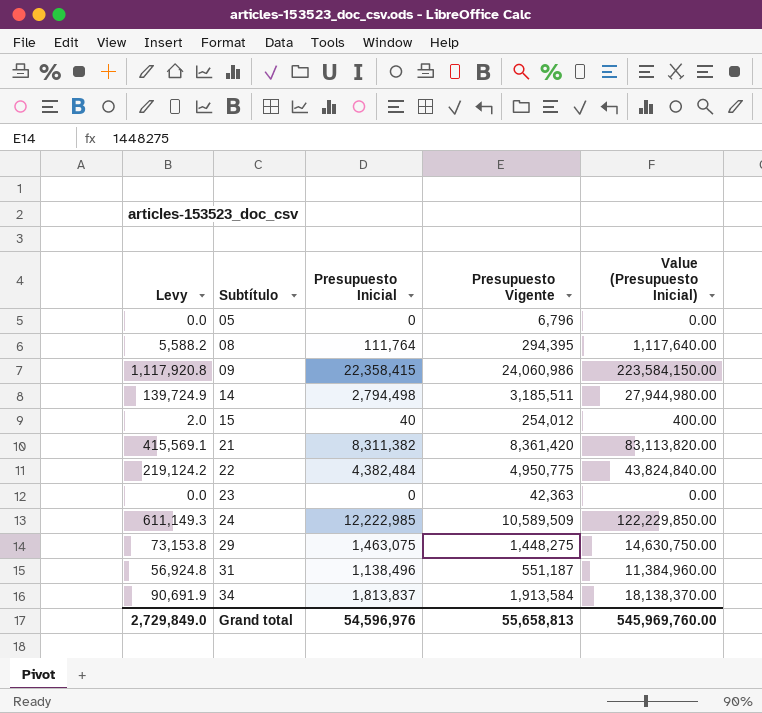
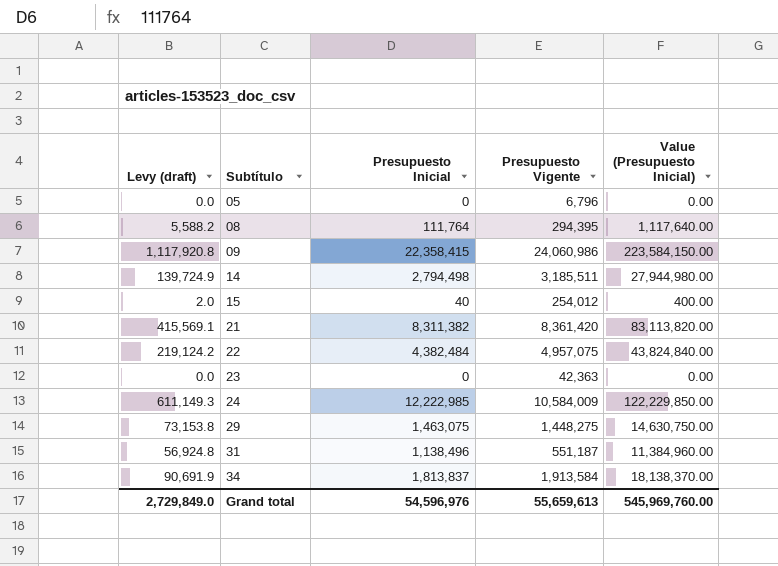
column name: Levy -> Levy (draft)
22 | Presupuesto Vigente: 4,950,775 -> 4,957,075
24 | Presupuesto Vigente: 10,589,509 -> 10,584,009
Grand total | Presupuesto Vigente: 55,658,813 -> 55,659,613

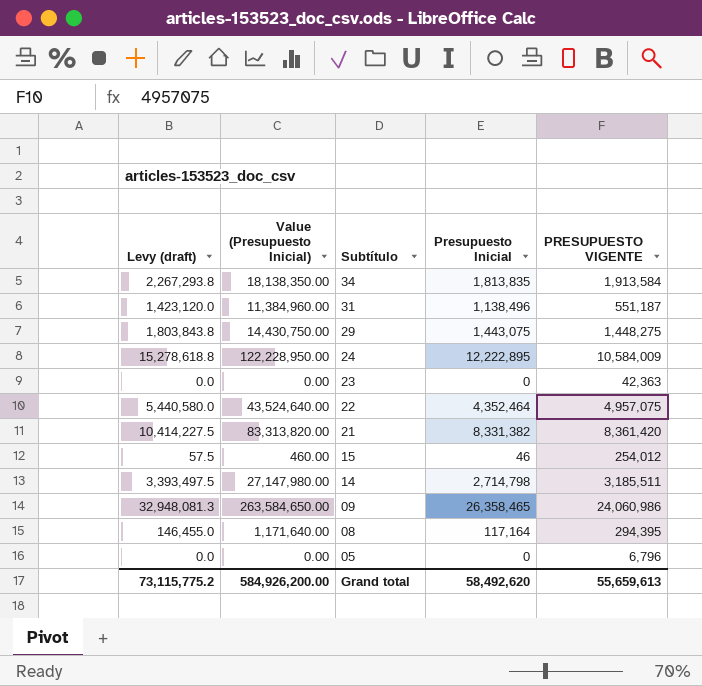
row order: Subtítulo ascending -> Subtítulo descending
column Levy (draft) | formula: [Presupuesto Inicial] * 0.05 -> [Presupuesto Inicial] * 1.25
column Value (Presupuesto Inicial) | position: 5 -> 2
column name: Presupuesto Vigente -> PRESUPUESTO VIGENTE
34 | Value (Presupuesto Inicial): 18,138,370.00 -> 18,138,350.00
34 | Presupuesto Inicial: 1,813,837 -> 1,813,835
29 | Value (Presupuesto Inicial): 14,630,750.00 -> 14,430,750.00
29 | Presupuesto Inicial: 1,463,075 -> 1,443,075
24 | Value (Presupuesto Inicial): 122,229,850.00 -> 122,228,950.00
24 | Presupuesto Inicial: 12,222,985 -> 12,222,895
22 | Value (Presupuesto Inicial): 43,824,840.00 -> 43,524,640.00
22 | Presupuesto Inicial: 4,382,484 -> 4,352,464
21 | Value (Presupuesto Inicial): 83,113,820.00 -> 83,313,820.00
21 | Presupuesto Inicial: 8,311,382 -> 8,331,382
15 | Value (Presupuesto Inicial): 400.00 -> 460.00
15 | Presupuesto Inicial: 40 -> 46
14 | Value (Presupuesto Inicial): 27,944,980.00 -> 27,147,980.00
14 | Presupuesto Inicial: 2,794,498 -> 2,714,798
09 | Value (Presupuesto Inicial): 223,584,150.00 -> 263,584,650.00
09 | Presupuesto Inicial: 22,358,415 -> 26,358,465
08 | Value (Presupuesto Inicial): 1,117,640.00 -> 1,171,640.00
08 | Presupuesto Inicial: 111,764 -> 117,164
Grand total | Levy (draft): 2,729,849.0 -> 73,115,775.2
Grand total | Value (Presupuesto Inicial): 545,969,760.00 -> 584,926,200.00
Grand total | Presupuesto Inicial: 54,596,976 -> 58,492,620

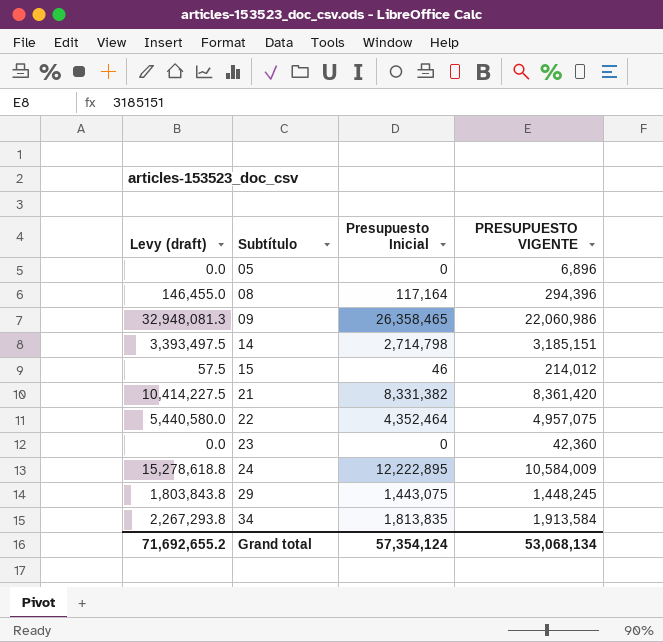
row order: Subtítulo descending -> Subtítulo ascending
column Value (Presupuesto Inicial) | formula: [Presupuesto Inicial] * 10 -> none
row 31: 1,423,120.0 | 11,384,960.00 | 1,138,496 | 551,187 -> none
05 | PRESUPUESTO VIGENTE: 6,796 -> 6,896
08 | PRESUPUESTO VIGENTE: 294,395 -> 294,396
09 | PRESUPUESTO VIGENTE: 24,060,986 -> 22,060,986
14 | PRESUPUESTO VIGENTE: 3,185,511 -> 3,185,151
15 | PRESUPUESTO VIGENTE: 254,012 -> 214,012
23 | PRESUPUESTO VIGENTE: 42,363 -> 42,360
29 | PRESUPUESTO VIGENTE: 1,448,275 -> 1,448,245
Grand total | Levy (draft): 73,115,775.2 -> 71,692,655.2
Grand total | Presupuesto Inicial: 58,492,620 -> 57,354,124
Grand total | PRESUPUESTO VIGENTE: 55,659,613 -> 53,068,134

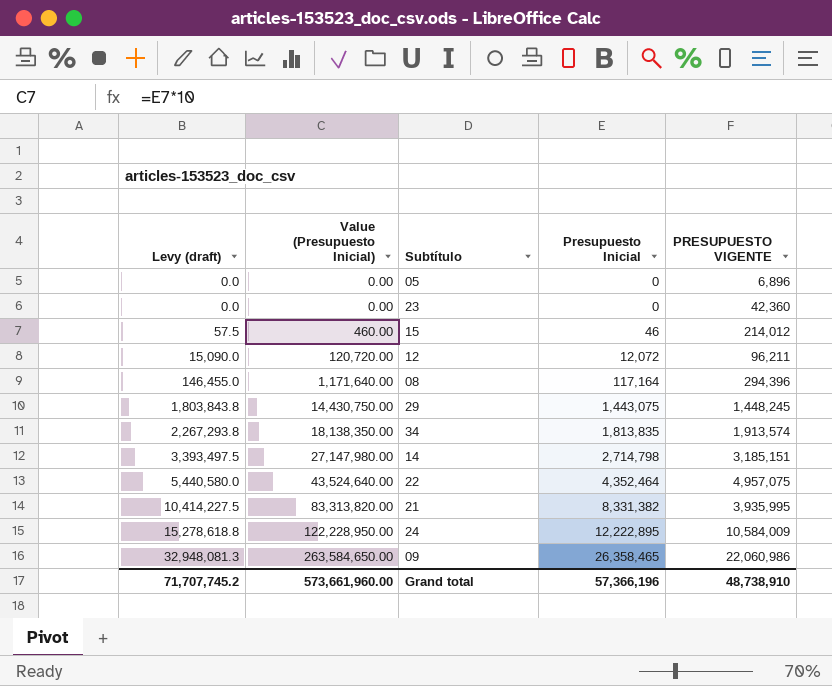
row order: Subtítulo ascending -> Levy (draft) ascending
column Value (Presupuesto Inicial) | formula: none -> [Presupuesto Inicial] * 10
row 12: none -> 15,090.0 | 120,720.00 | 12,072 | 96,211
34 | PRESUPUESTO VIGENTE: 1,913,584 -> 1,913,574
21 | PRESUPUESTO VIGENTE: 8,361,420 -> 3,935,995
Grand total | Levy (draft): 71,692,655.2 -> 71,707,745.2
Grand total | Presupuesto Inicial: 57,354,124 -> 57,366,196
Grand total | PRESUPUESTO VIGENTE: 53,068,134 -> 48,738,910

